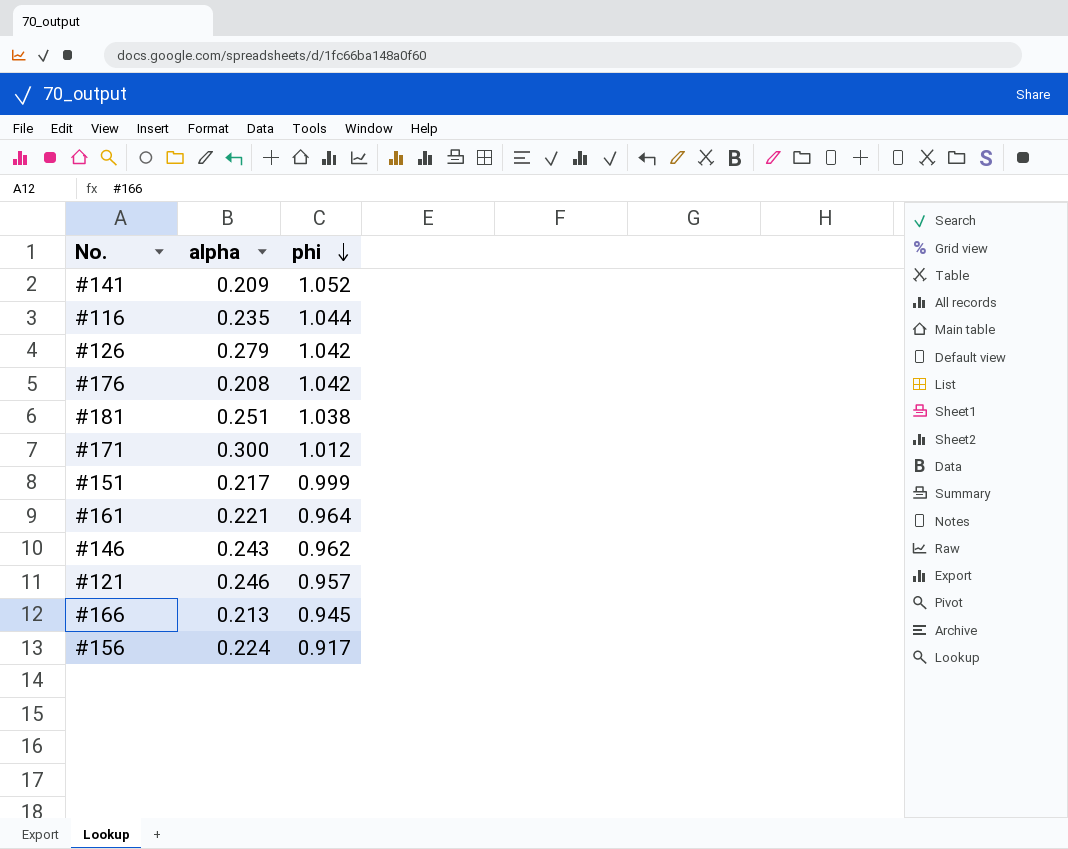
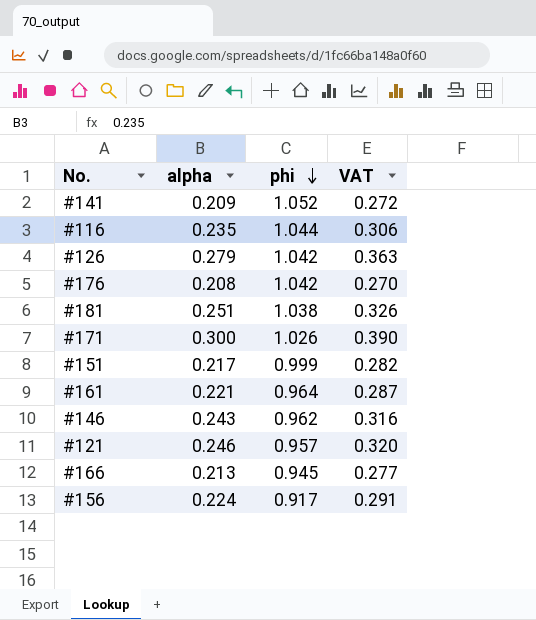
column VAT | formula: none -> [alpha] * 1.3
#171 | phi: 1.012 -> 1.026

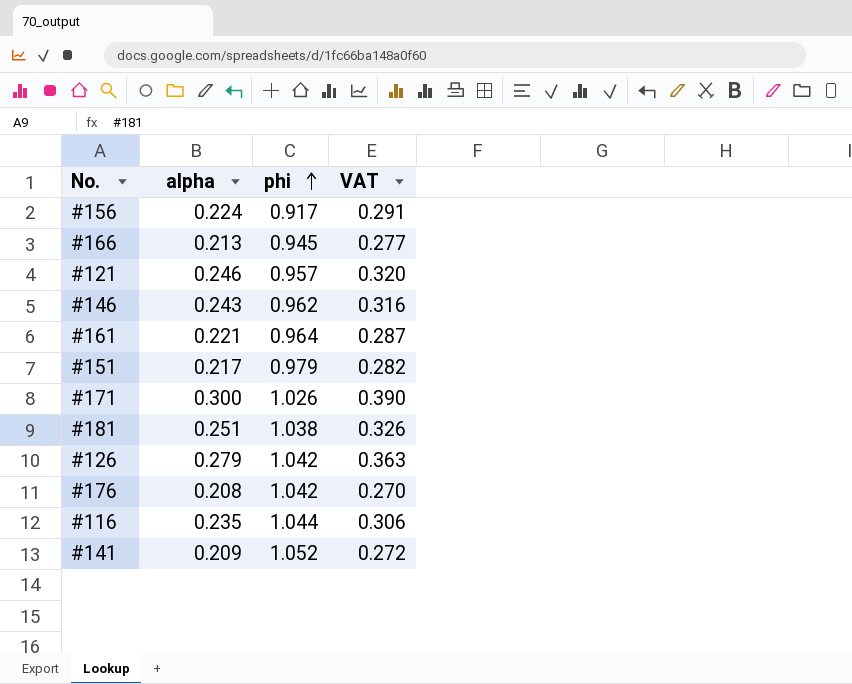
row order: phi descending -> phi ascending
#151 | phi: 0.999 -> 0.979

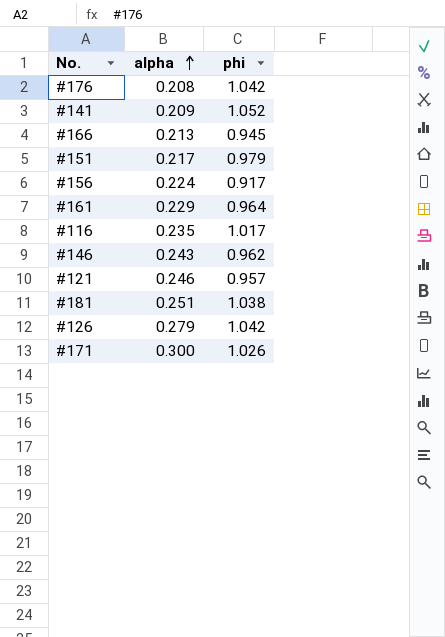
row order: phi ascending -> alpha ascending
column VAT | formula: [alpha] * 1.3 -> none
#161 | alpha: 0.221 -> 0.229
#116 | phi: 1.044 -> 1.017

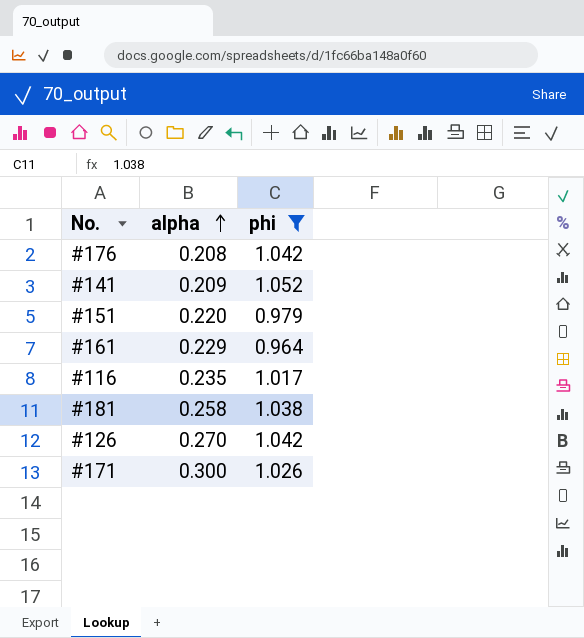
filter: none -> phi >= 0.964
#151 | alpha: 0.217 -> 0.220
#181 | alpha: 0.251 -> 0.258
#126 | alpha: 0.279 -> 0.270

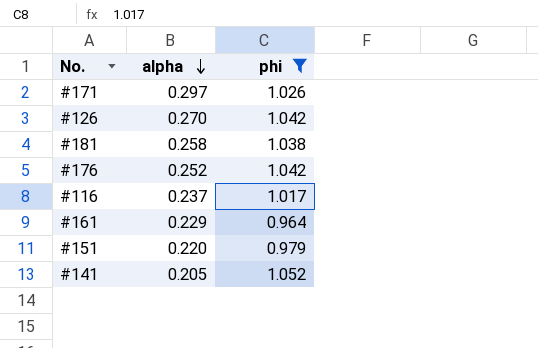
row order: alpha ascending -> alpha descending
#171 | alpha: 0.300 -> 0.297
#176 | alpha: 0.208 -> 0.252
#116 | alpha: 0.235 -> 0.237
#141 | alpha: 0.209 -> 0.205

